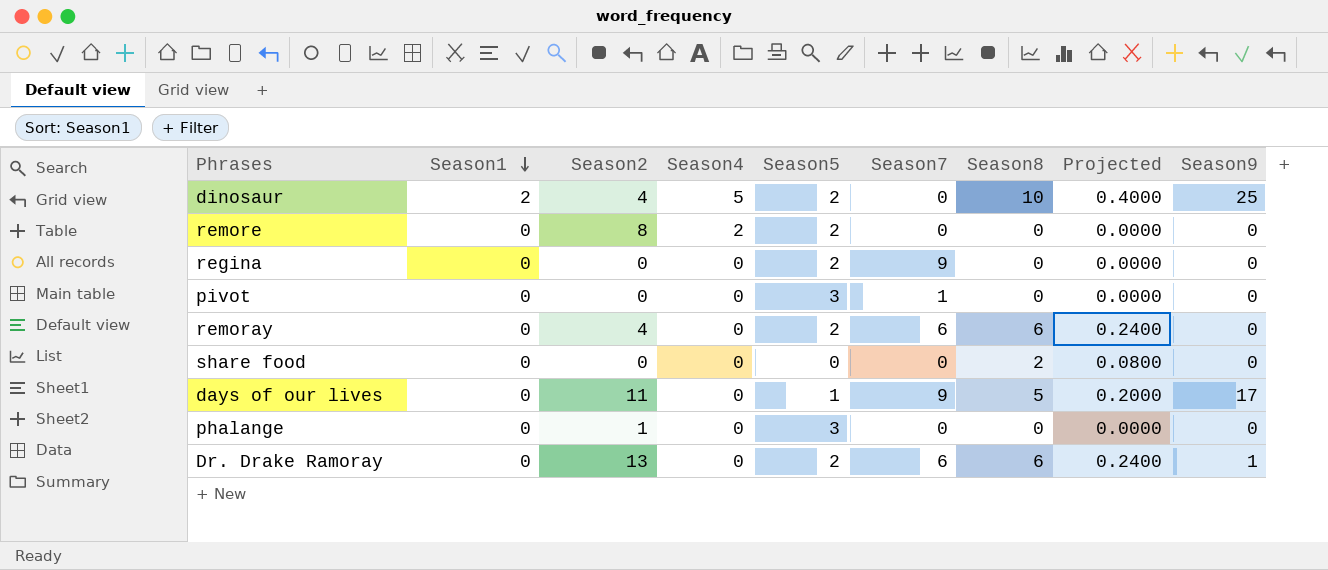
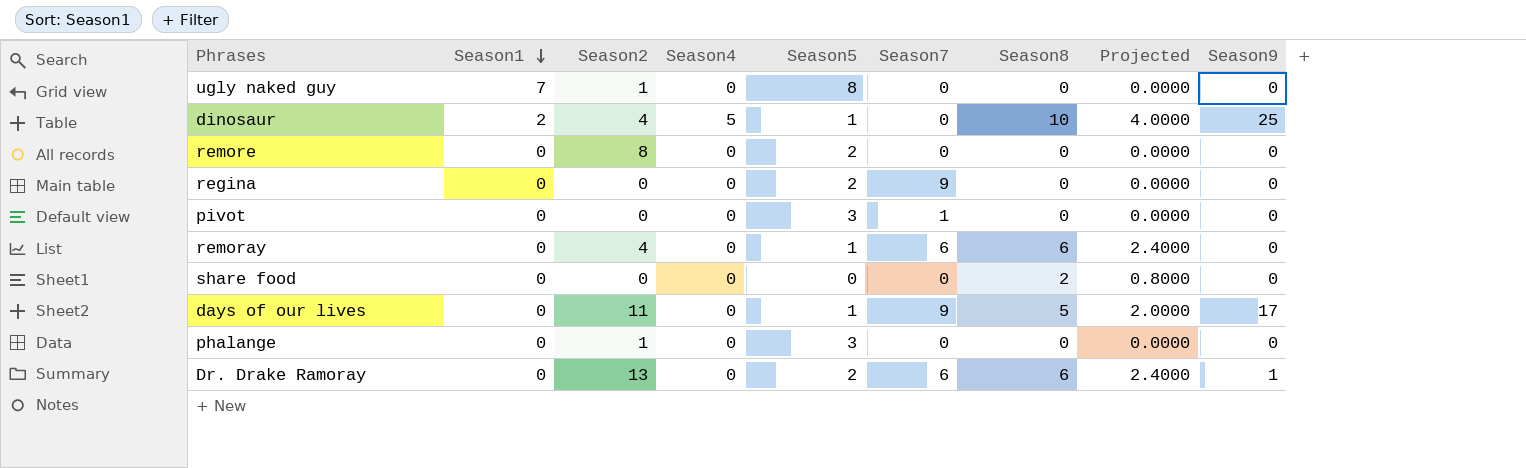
column Projected | formula: [Season8] * 0.04 -> [Season8] * 0.4
row ugly naked guy: none -> 7 | 1 | 0 | 8 | 0 | 0 | 0.0000 | 0
dinosaur | Season5: 2 -> 1
remore | Season4: 2 -> 0
remoray | Season5: 2 -> 1

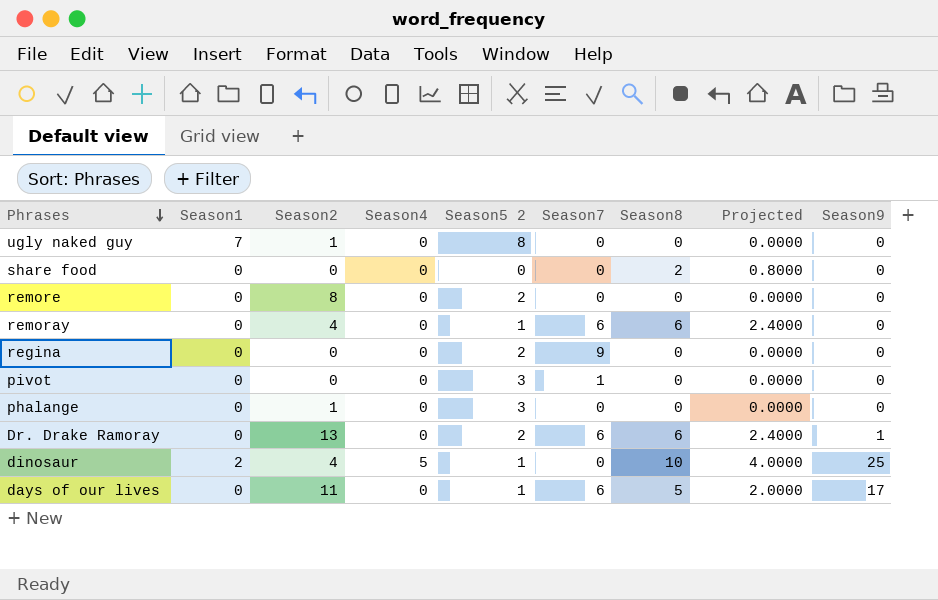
row order: Season1 descending -> Phrases descending
column name: Season5 -> Season5 2
days of our lives | Season7: 9 -> 6

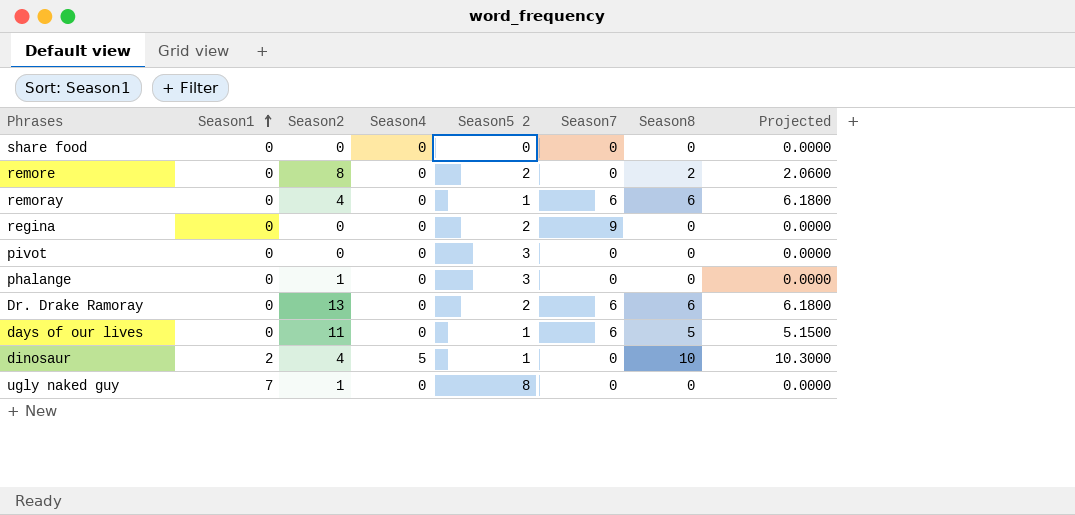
row order: Phrases descending -> Season1 ascending
column Season9 | position: 9 -> none
column Projected | formula: [Season8] * 0.4 -> [Season8] * 1.03
share food | Season8: 2 -> 0
remore | Season8: 0 -> 2
pivot | Season7: 1 -> 0

